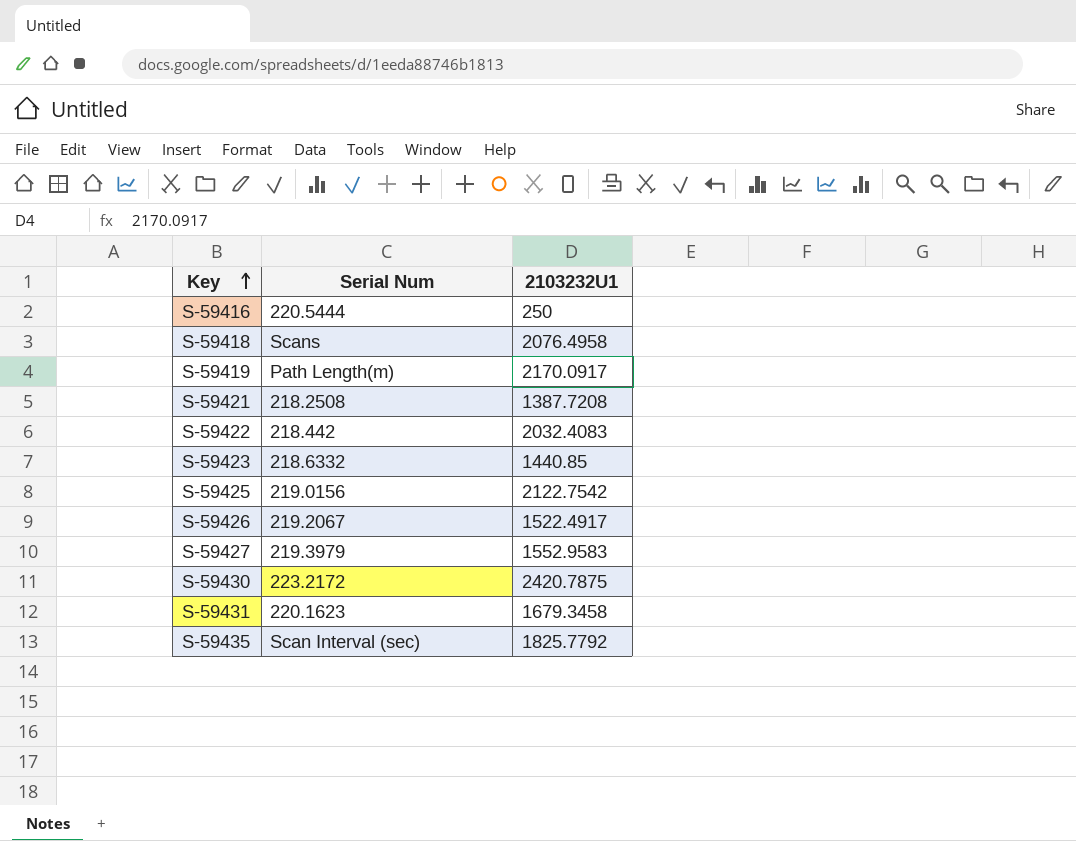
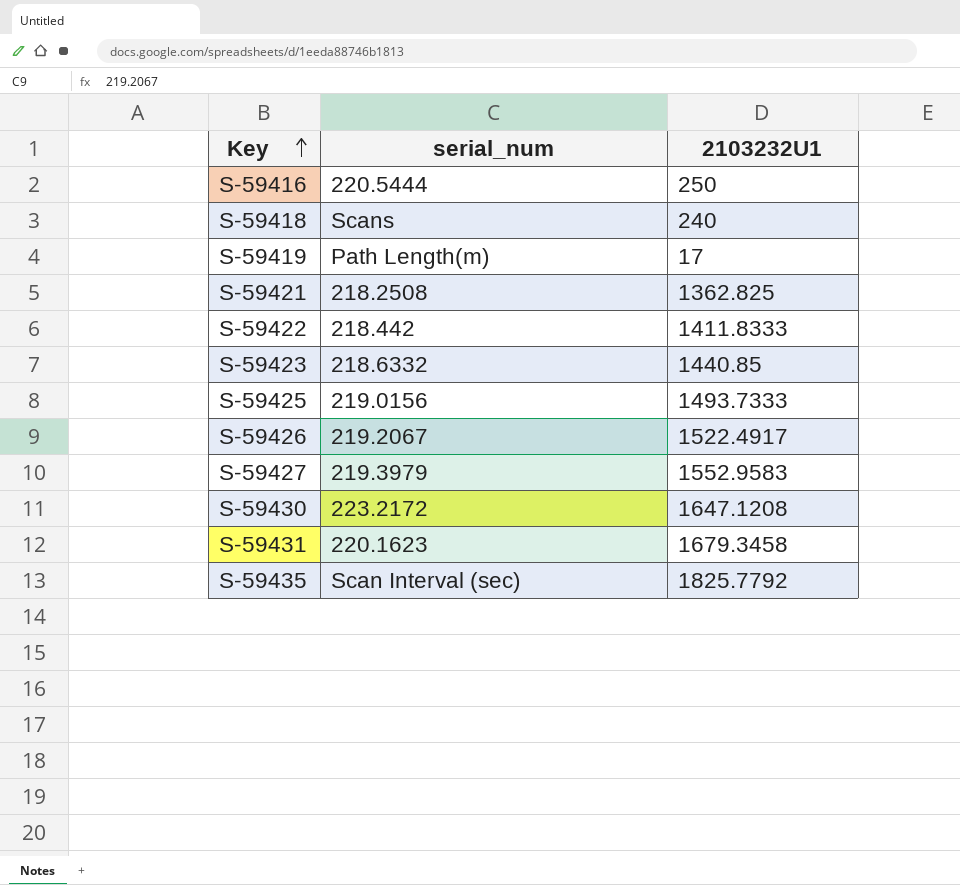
column name: Serial Num -> serial_num
S-59418 | 2103232U1: 2076.4958 -> 240
S-59419 | 2103232U1: 2170.0917 -> 17
S-59421 | 2103232U1: 1387.7208 -> 1362.825
S-59422 | 2103232U1: 2032.4083 -> 1411.8333
S-59425 | 2103232U1: 2122.7542 -> 1493.7333
S-59430 | 2103232U1: 2420.7875 -> 1647.1208

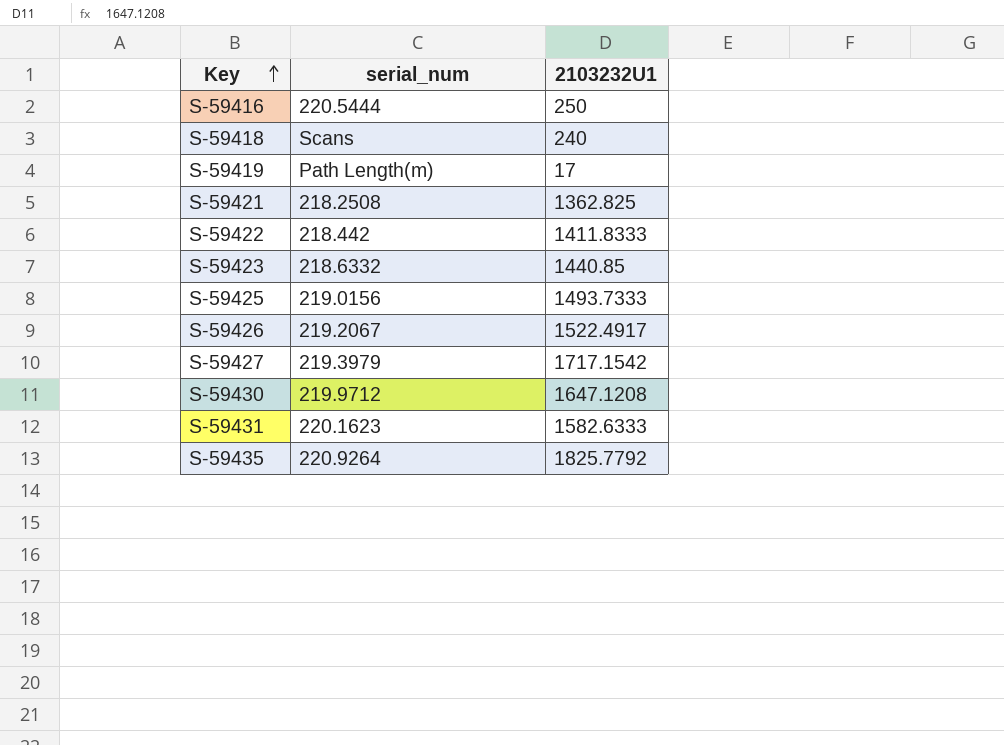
S-59427 | 2103232U1: 1552.9583 -> 1717.1542
S-59430 | serial_num: 223.2172 -> 219.9712
S-59431 | 2103232U1: 1679.3458 -> 1582.6333
S-59435 | serial_num: Scan Interval (sec) -> 220.9264

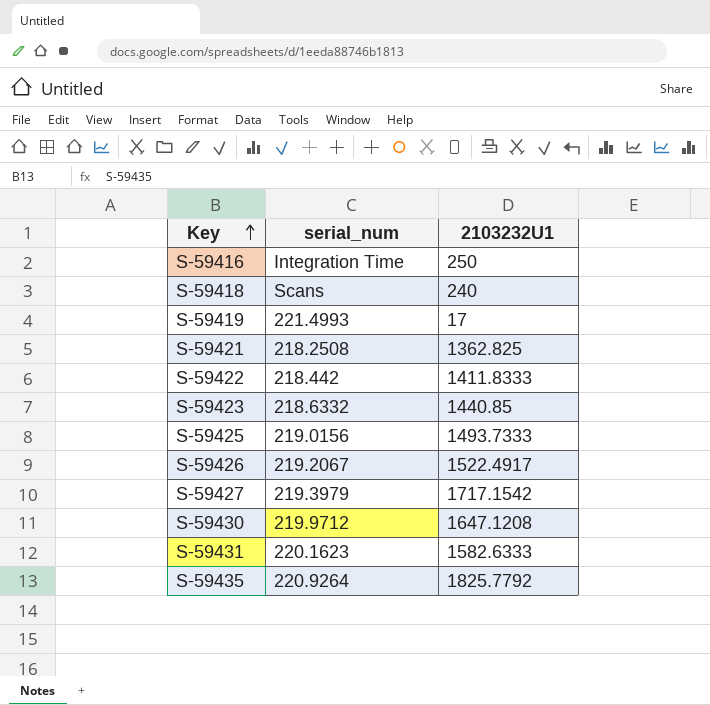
S-59416 | serial_num: 220.5444 -> Integration Time
S-59419 | serial_num: Path Length(m) -> 221.4993

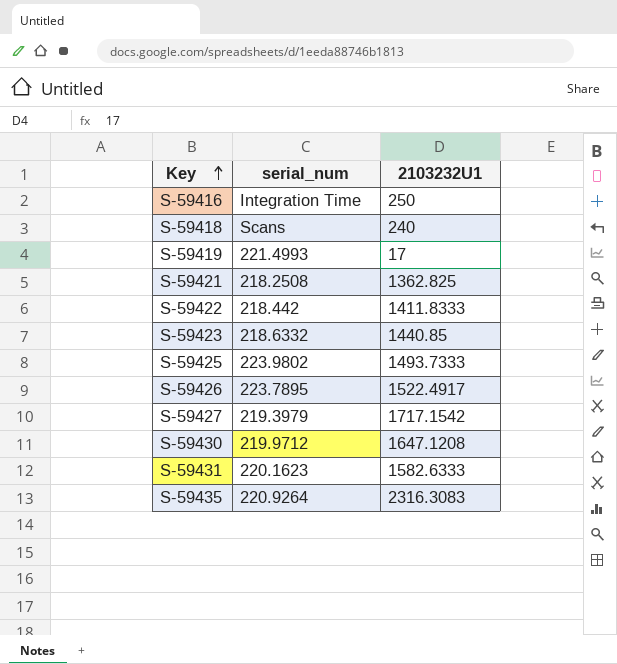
S-59425 | serial_num: 219.0156 -> 223.9802
S-59426 | serial_num: 219.2067 -> 223.7895
S-59435 | 2103232U1: 1825.7792 -> 2316.3083

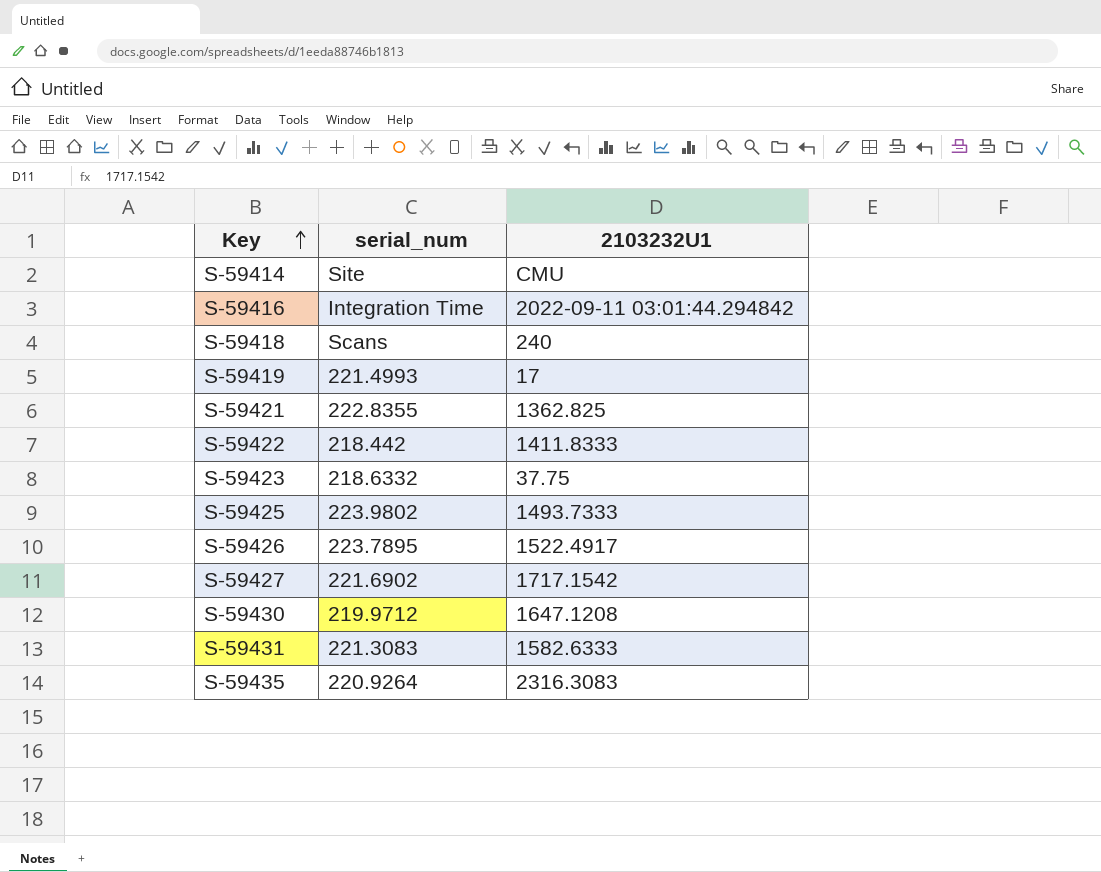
row S-59414: none -> Site | CMU
S-59416 | 2103232U1: 250 -> 2022-09-11 03:01:44.294842
S-59421 | serial_num: 218.2508 -> 222.8355
S-59423 | 2103232U1: 1440.85 -> 37.75
S-59427 | serial_num: 219.3979 -> 221.6902
S-59431 | serial_num: 220.1623 -> 221.3083

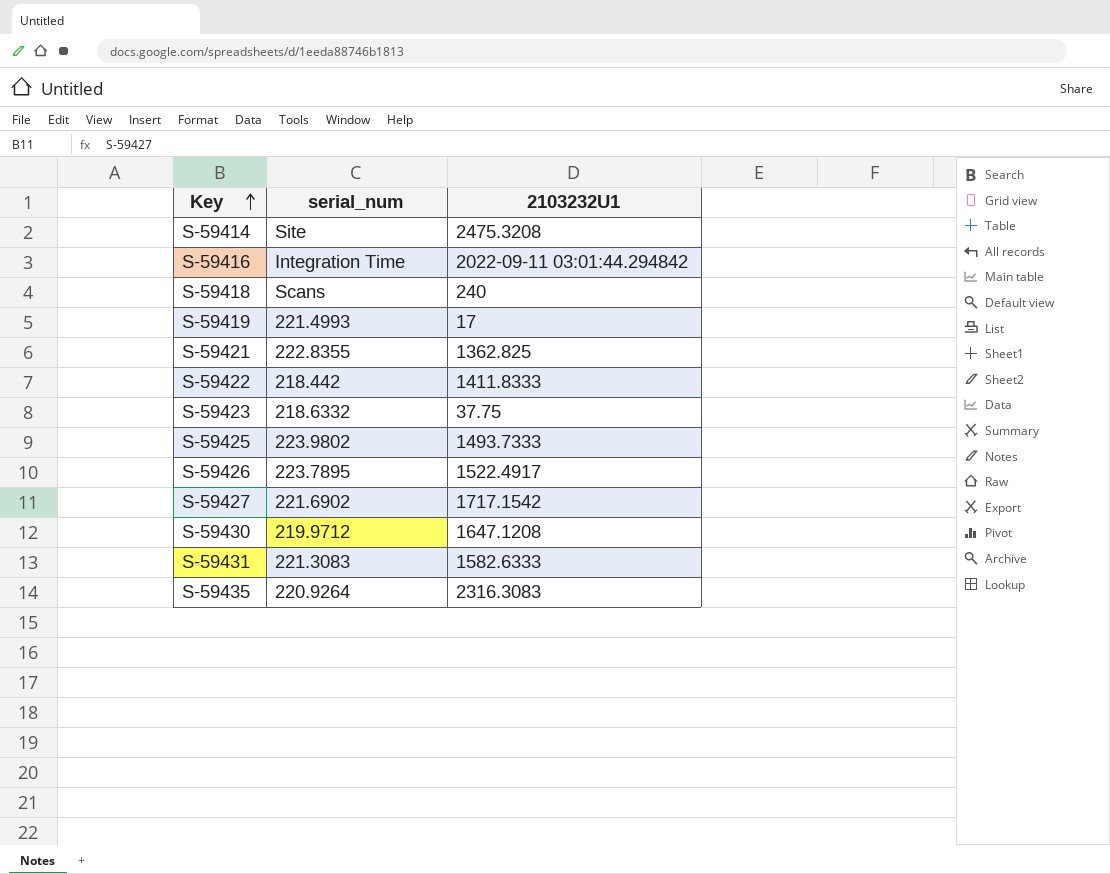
S-59414 | 2103232U1: CMU -> 2475.3208

